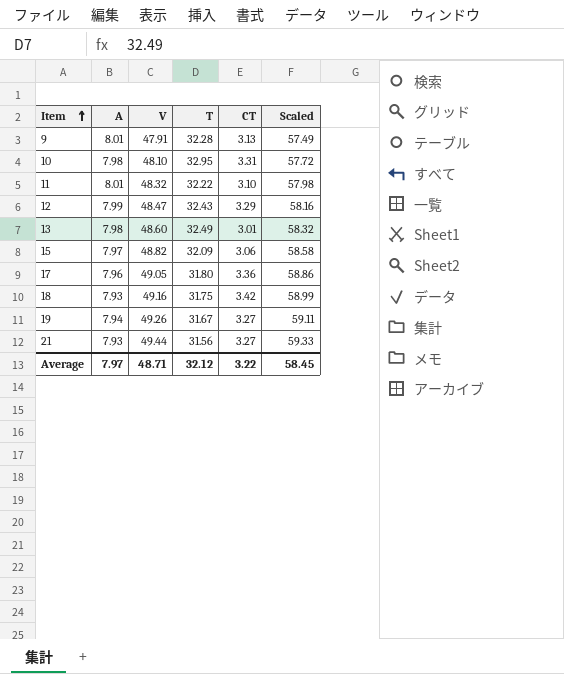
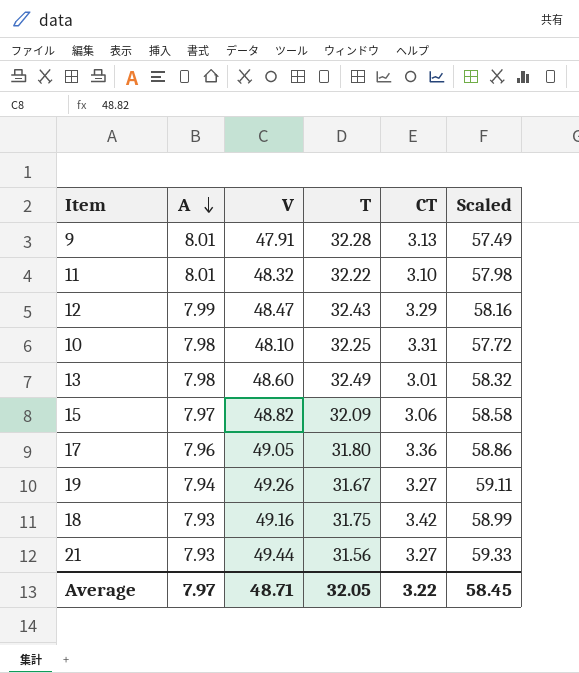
row order: Item ascending -> A descending
10 | T: 32.95 -> 32.25
Average | T: 32.12 -> 32.05

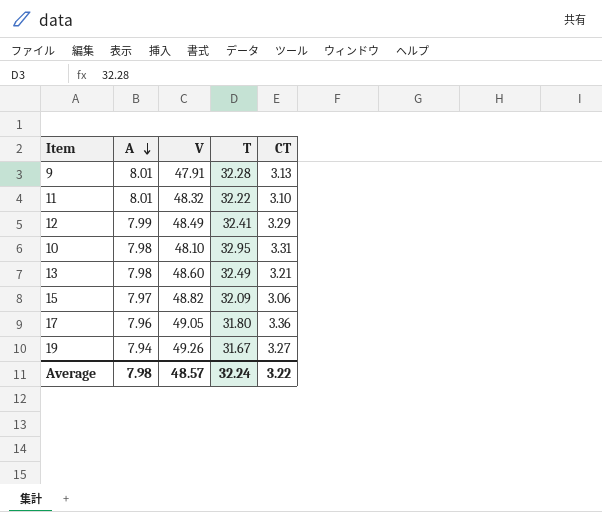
column Scaled | formula: [V] * 1.2 -> none
row 18: 7.93 | 49.16 | 31.75 | 3.42 | 58.99 -> none
row 21: 7.93 | 49.44 | 31.56 | 3.27 | 59.33 -> none
12 | V: 48.47 -> 48.49
12 | T: 32.43 -> 32.41
10 | T: 32.25 -> 32.95
13 | CT: 3.01 -> 3.21
Average | A: 7.97 -> 7.98
Average | V: 48.71 -> 48.57
Average | T: 32.05 -> 32.24

